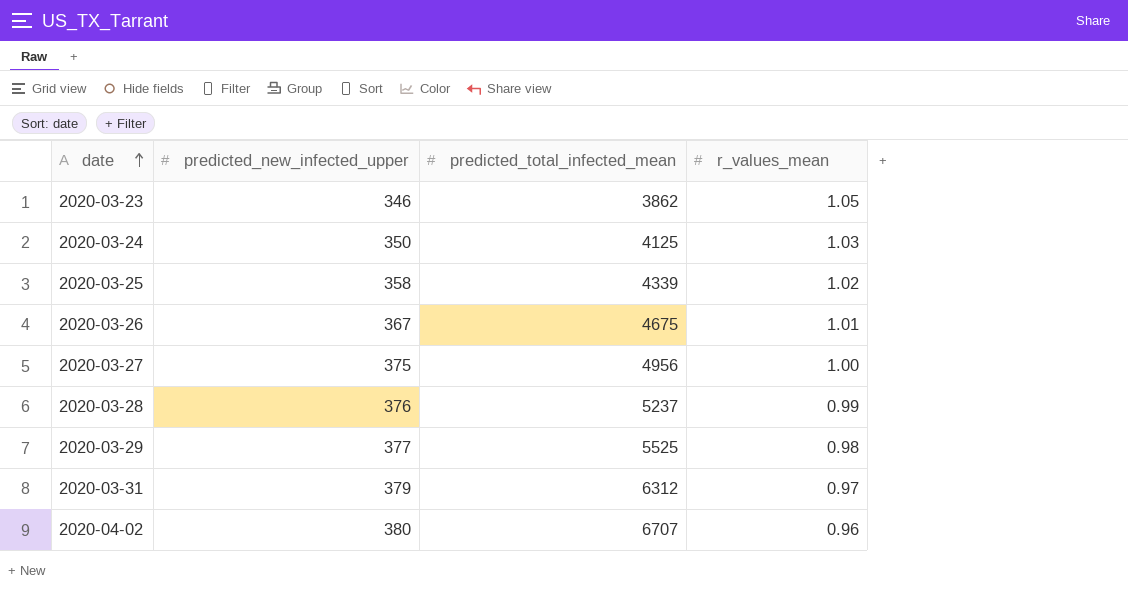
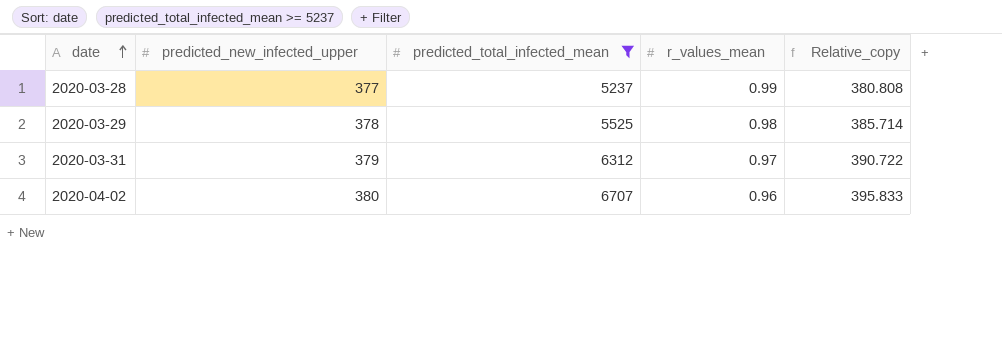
filter: none -> predicted_total_infected_mean >= 5237
column Relative_copy | formula: none -> [predicted_new_infected_upper] / [r_values_mean]
2020-03-28 | predicted_new_infected_upper: 376 -> 377
2020-03-29 | predicted_new_infected_upper: 377 -> 378

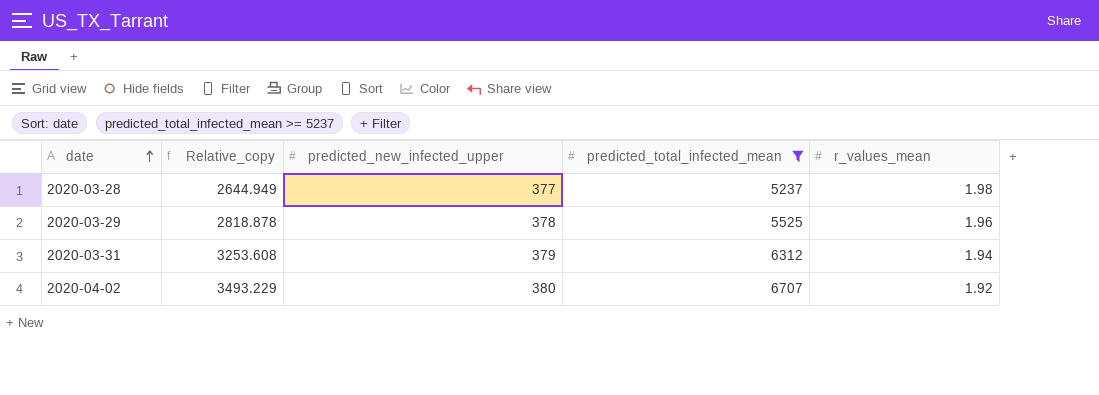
column Relative_copy | formula: [predicted_new_infected_upper] / [r_values_mean] -> [predicted_total_infected_mean] / [r_values_mean]
column Relative_copy | position: 5 -> 2
2020-03-28 | r_values_mean: 0.99 -> 1.98
2020-03-29 | r_values_mean: 0.98 -> 1.96
2020-03-31 | r_values_mean: 0.97 -> 1.94
2020-04-02 | r_values_mean: 0.96 -> 1.92

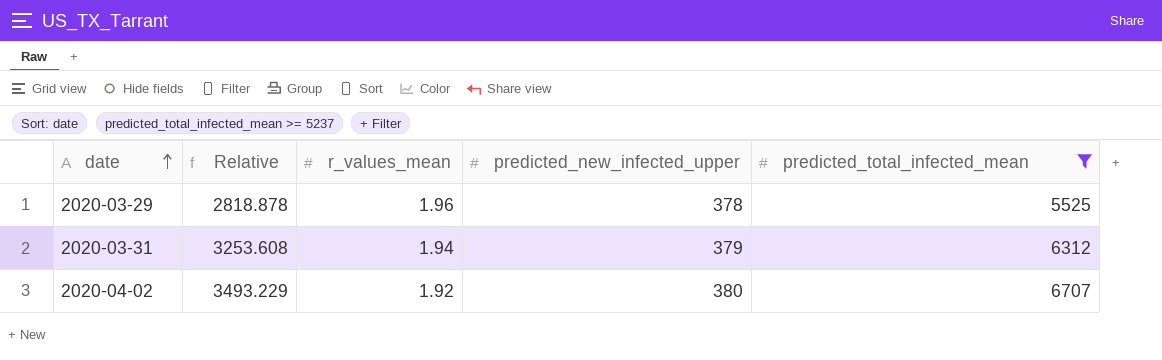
column name: Relative_copy -> Relative
column r_values_mean | position: 5 -> 3
row 2020-03-28: 2644.949 | 377 | 5237 | 1.98 -> none

